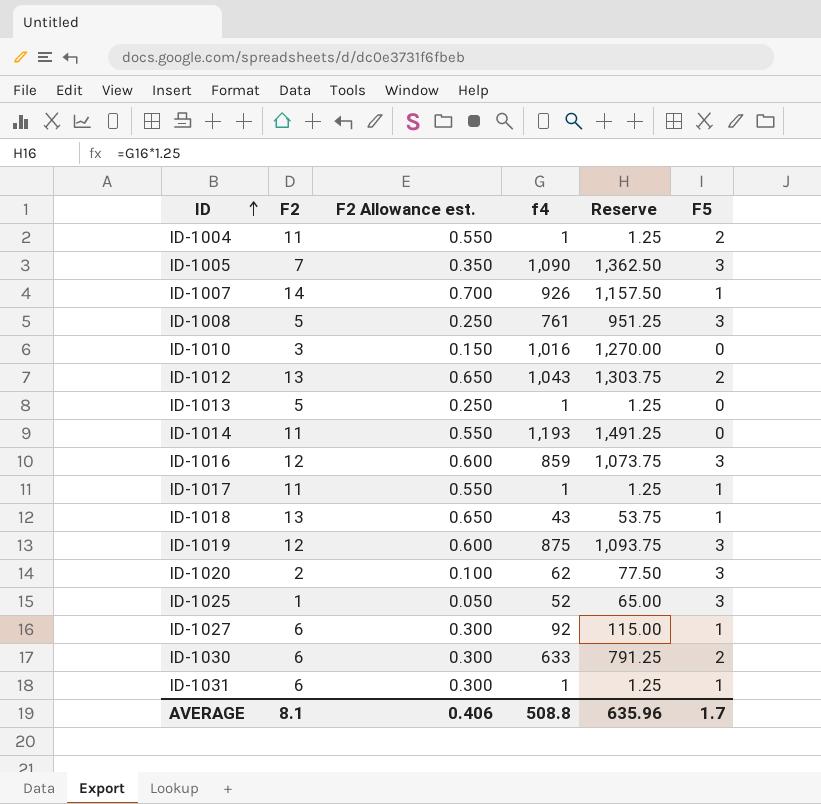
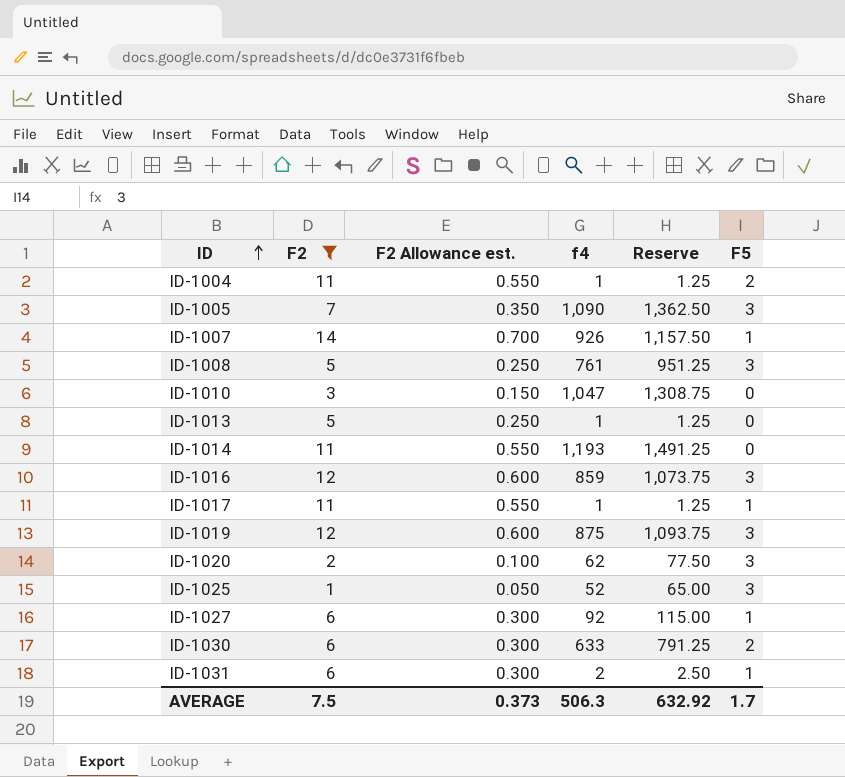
filter: none -> F2 != 13
ID-1010 | f4: 1,016 -> 1,047
ID-1010 | Reserve: 1,270.00 -> 1,308.75
ID-1031 | f4: 1 -> 2
ID-1031 | Reserve: 1.25 -> 2.50
AVERAGE | F2: 8.1 -> 7.5
AVERAGE | F2 Allowance est.: 0.406 -> 0.373
AVERAGE | f4: 508.8 -> 506.3
AVERAGE | Reserve: 635.96 -> 632.92

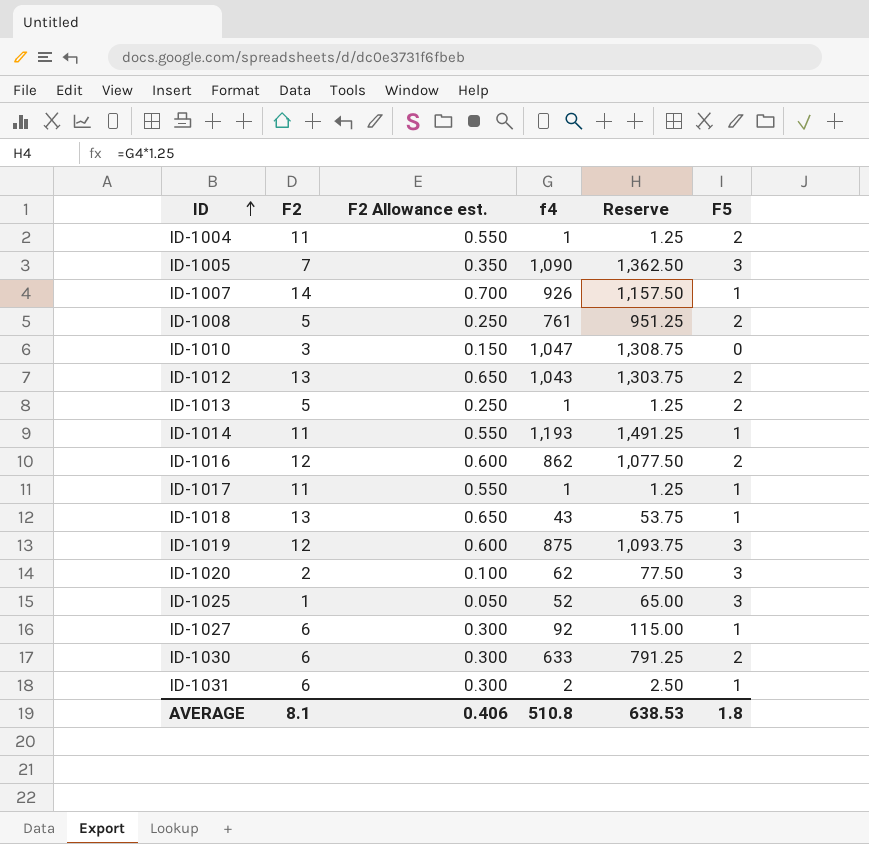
filter: F2 != 13 -> none
ID-1008 | F5: 3 -> 2
ID-1013 | F5: 0 -> 2
ID-1014 | F5: 0 -> 1
ID-1016 | f4: 859 -> 862
ID-1016 | Reserve: 1,073.75 -> 1,077.50
ID-1016 | F5: 3 -> 2
AVERAGE | F2: 7.5 -> 8.1
AVERAGE | F2 Allowance est.: 0.373 -> 0.406
AVERAGE | f4: 506.3 -> 510.8
AVERAGE | Reserve: 632.92 -> 638.53
AVERAGE | F5: 1.7 -> 1.8

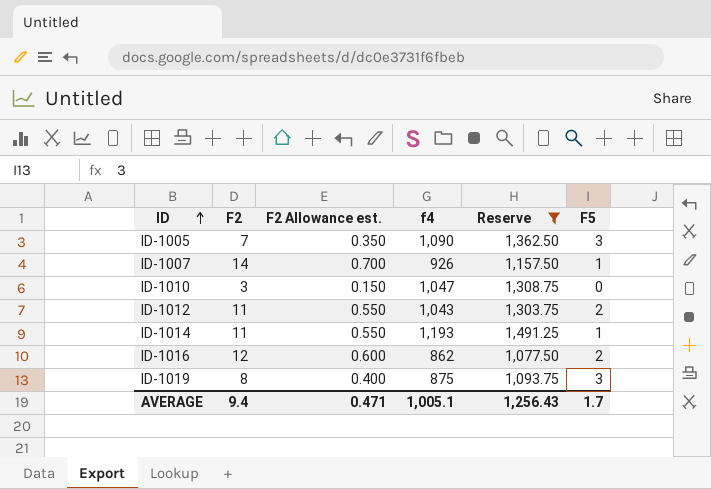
filter: none -> Reserve >= 1,077.50
ID-1012 | F2: 13 -> 11
ID-1012 | F2 Allowance est.: 0.650 -> 0.550
ID-1019 | F2: 12 -> 8
ID-1019 | F2 Allowance est.: 0.600 -> 0.400
AVERAGE | F2: 8.1 -> 9.4
AVERAGE | F2 Allowance est.: 0.406 -> 0.471
AVERAGE | f4: 510.8 -> 1,005.1
AVERAGE | Reserve: 638.53 -> 1,256.43
AVERAGE | F5: 1.8 -> 1.7

